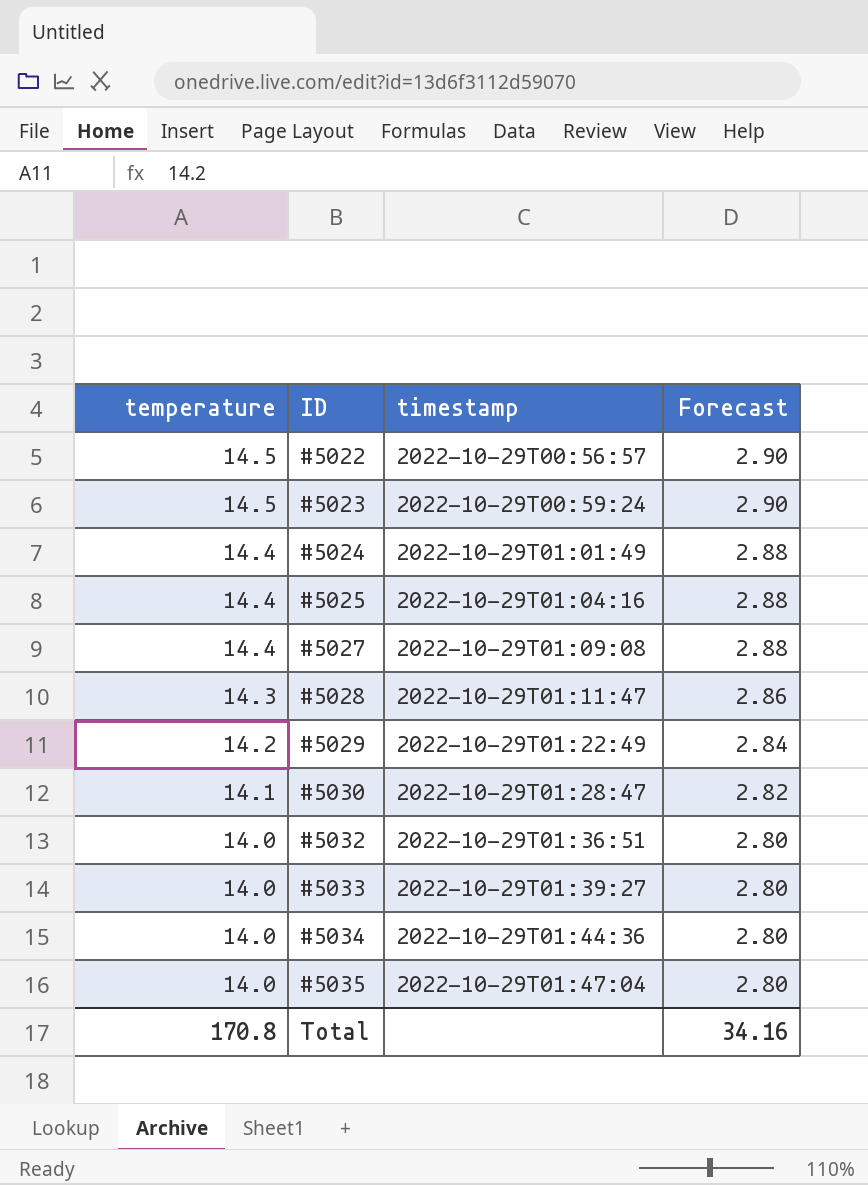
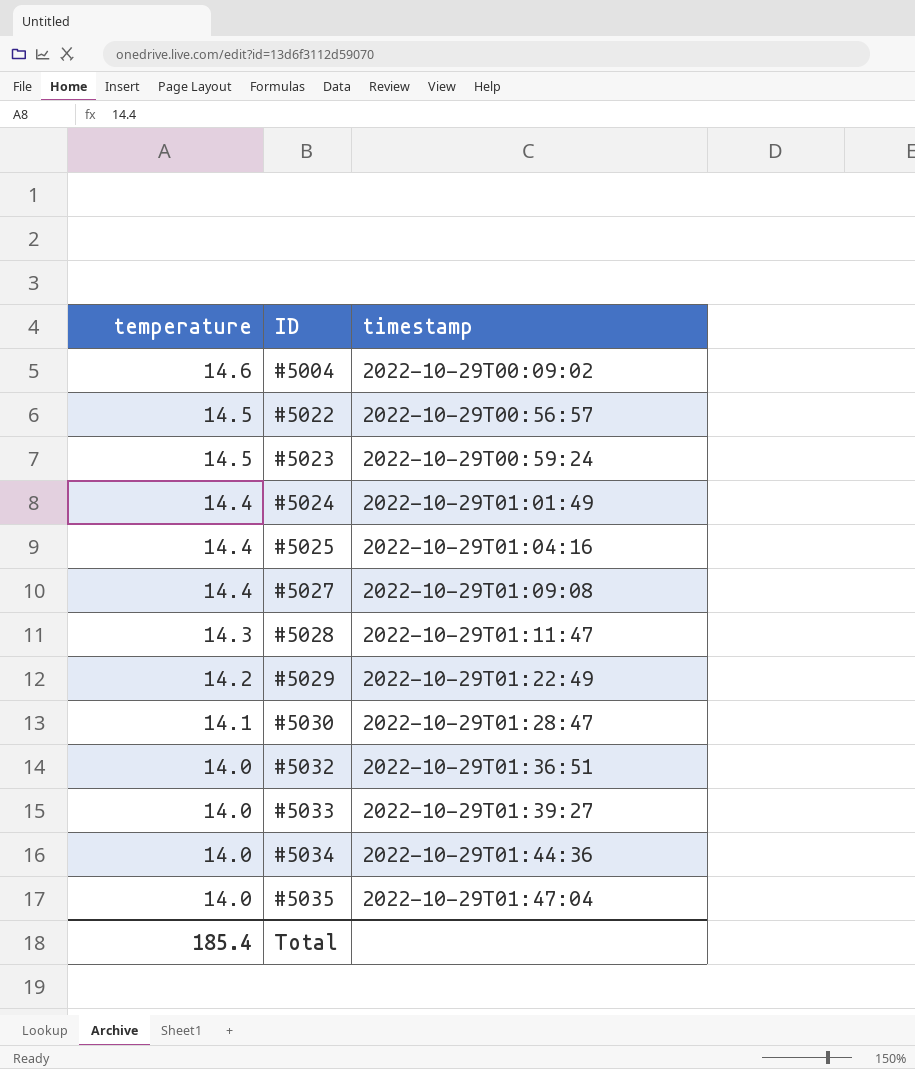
column Forecast | formula: [temperature] * 0.2 -> none
row #5004: none -> 14.6 | 2022-10-29T00:09:02
Total | temperature: 170.8 -> 185.4

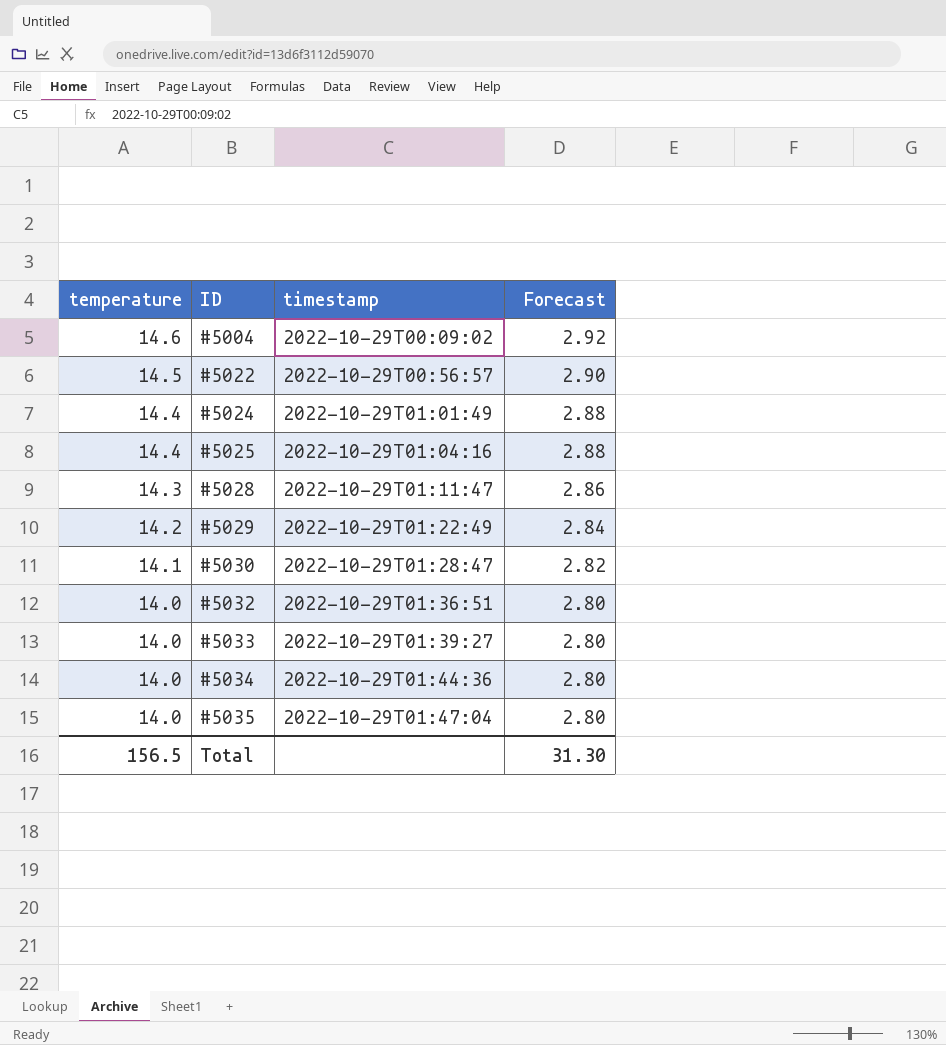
column Forecast | formula: none -> [temperature] * 0.2
row #5023: 14.5 | 2022-10-29T00:59:24 -> none
row #5027: 14.4 | 2022-10-29T01:09:08 -> none
Total | temperature: 185.4 -> 156.5

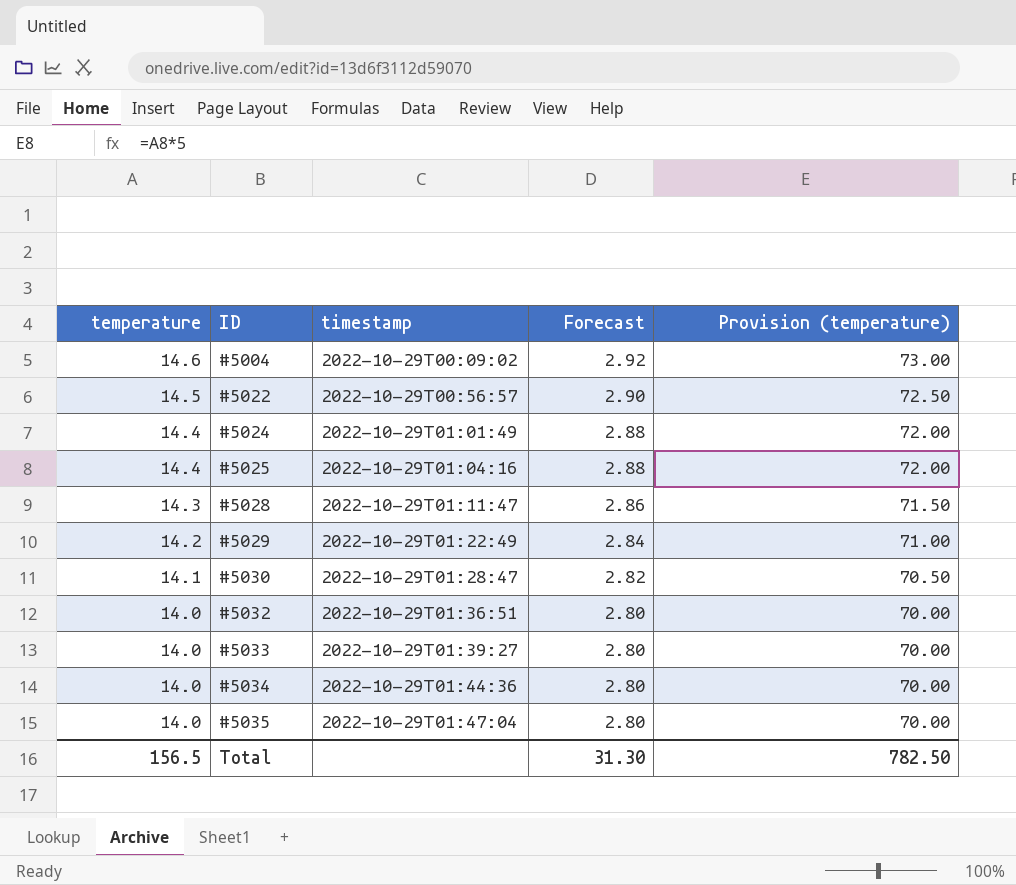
column Provision (temperature) | formula: none -> [temperature] * 5

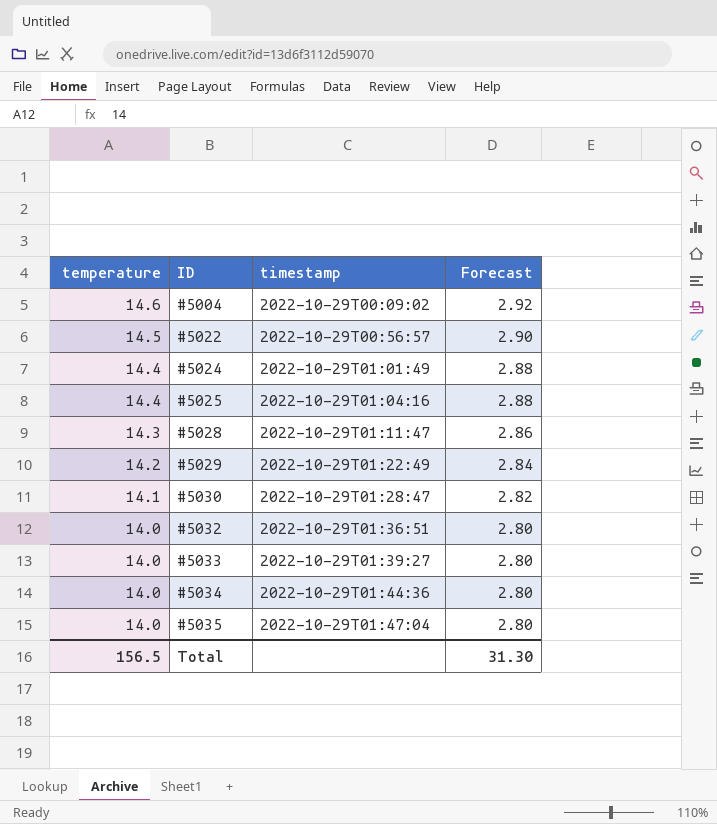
column Provision (temperature) | formula: [temperature] * 5 -> none

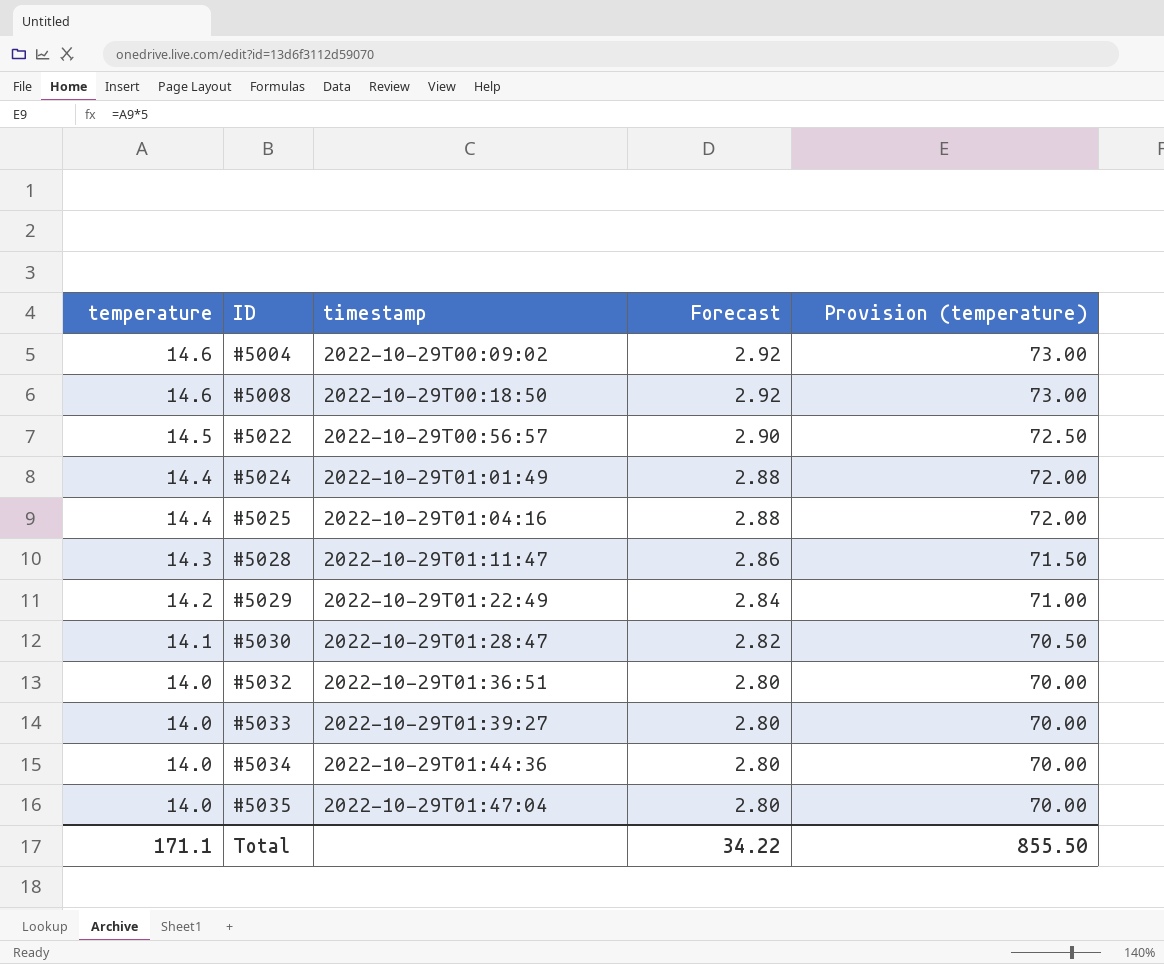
column Provision (temperature) | formula: none -> [temperature] * 5
row #5008: none -> 14.6 | 2022-10-29T00:18:50 | 2.92 | 73.00
Total | temperature: 156.5 -> 171.1
Total | Forecast: 31.30 -> 34.22

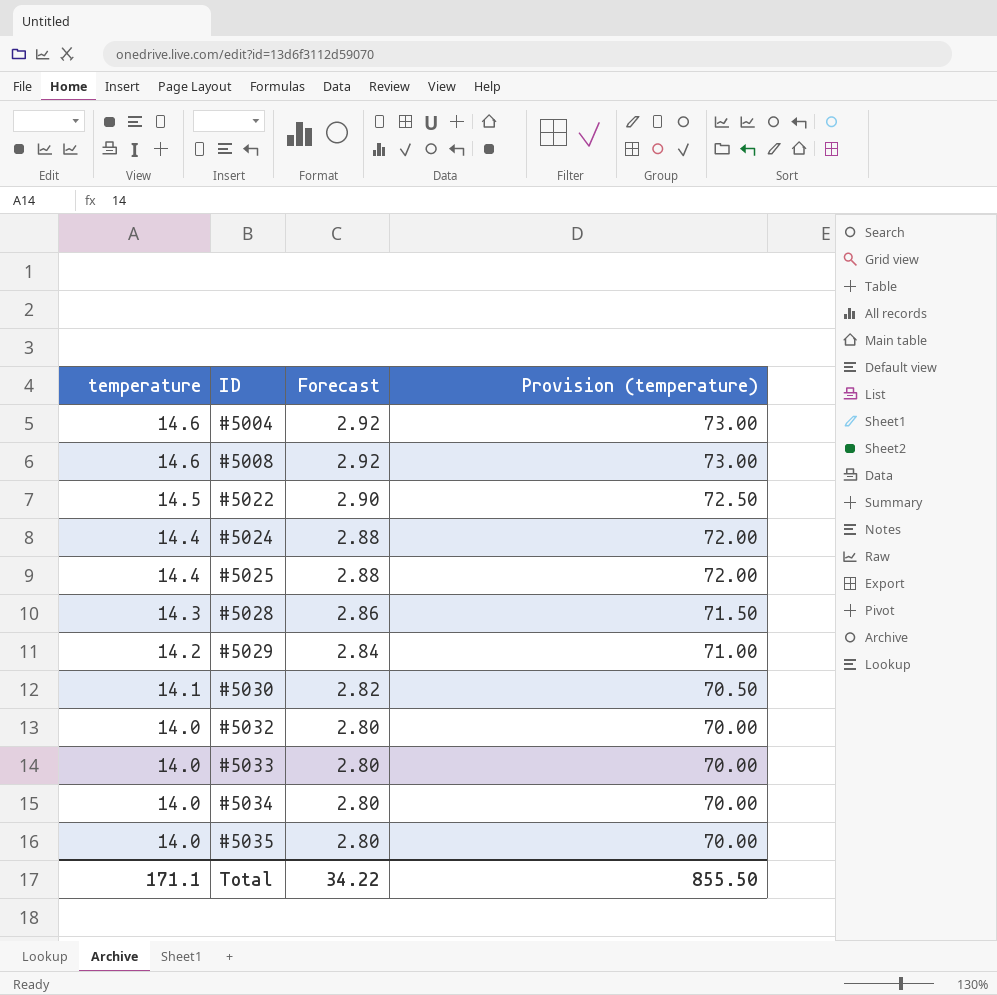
column timestamp | position: 3 -> none

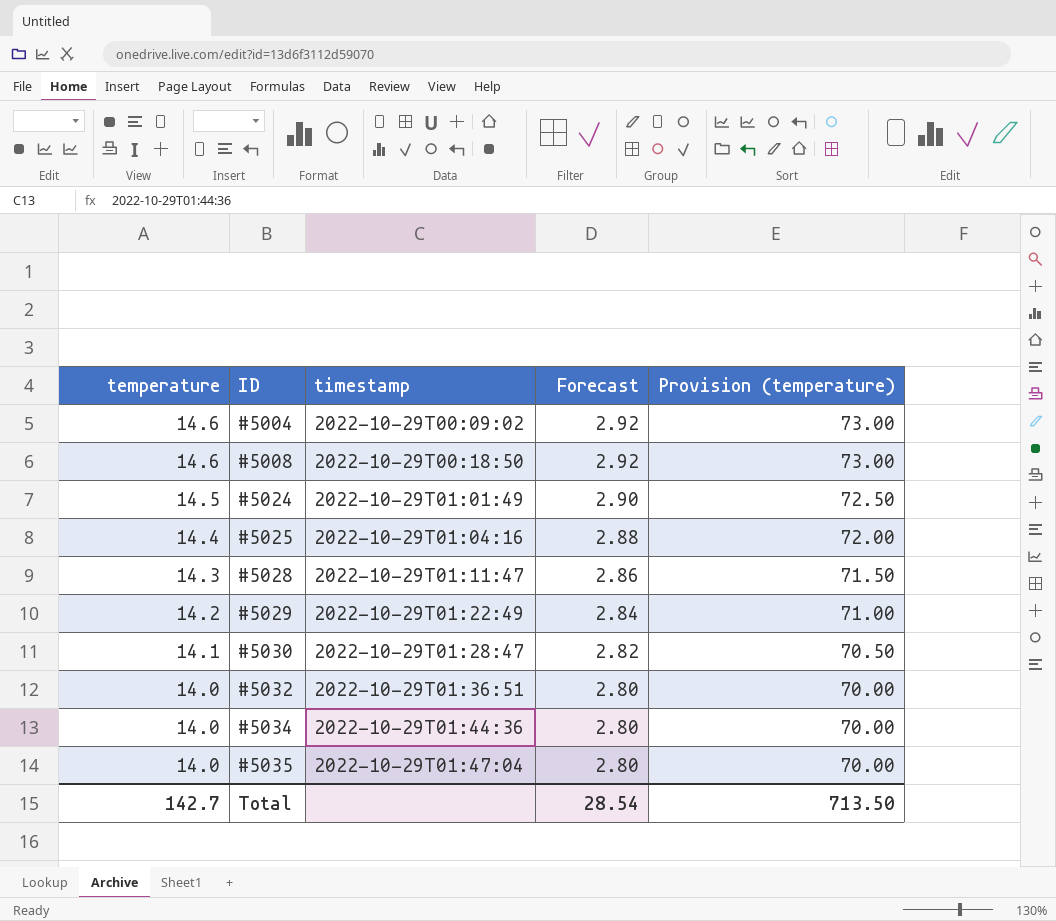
column timestamp | position: none -> 3
row #5022: 14.5 | 2.90 | 72.50 -> none
row #5033: 14.0 | 2.80 | 70.00 -> none
#5024 | temperature: 14.4 -> 14.5
#5024 | Forecast: 2.88 -> 2.90
#5024 | Provision (temperature): 72.00 -> 72.50
Total | temperature: 171.1 -> 142.7
Total | Forecast: 34.22 -> 28.54
Total | Provision (temperature): 855.50 -> 713.50

